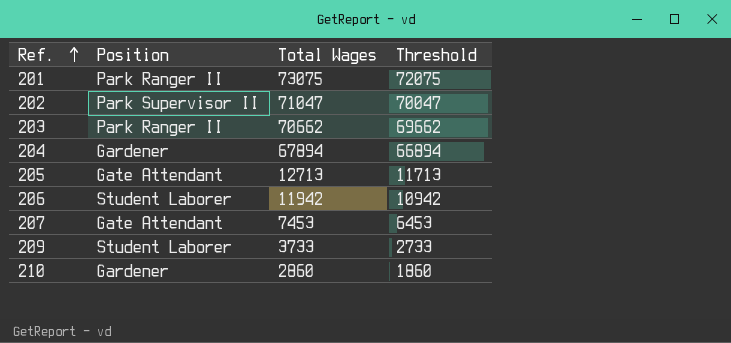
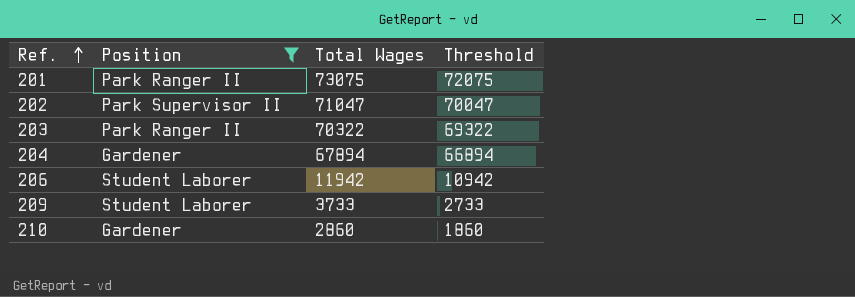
filter: none -> Position != Gate Attendant
203 | Total Wages: 70662 -> 70322
203 | Threshold: 69662 -> 69322

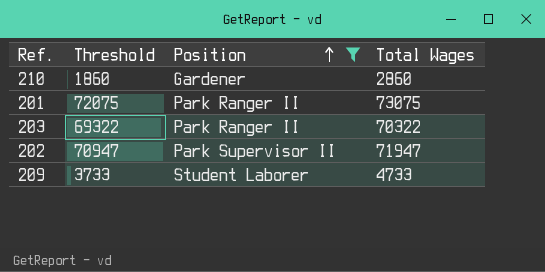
row order: Ref. ascending -> Position ascending
column Threshold | position: 4 -> 2
row 204: Gardener | 67894 | 66894 -> none
row 206: Student Laborer | 11942 | 10942 -> none
202 | Threshold: 70047 -> 70947
202 | Total Wages: 71047 -> 71947
209 | Threshold: 2733 -> 3733
209 | Total Wages: 3733 -> 4733

